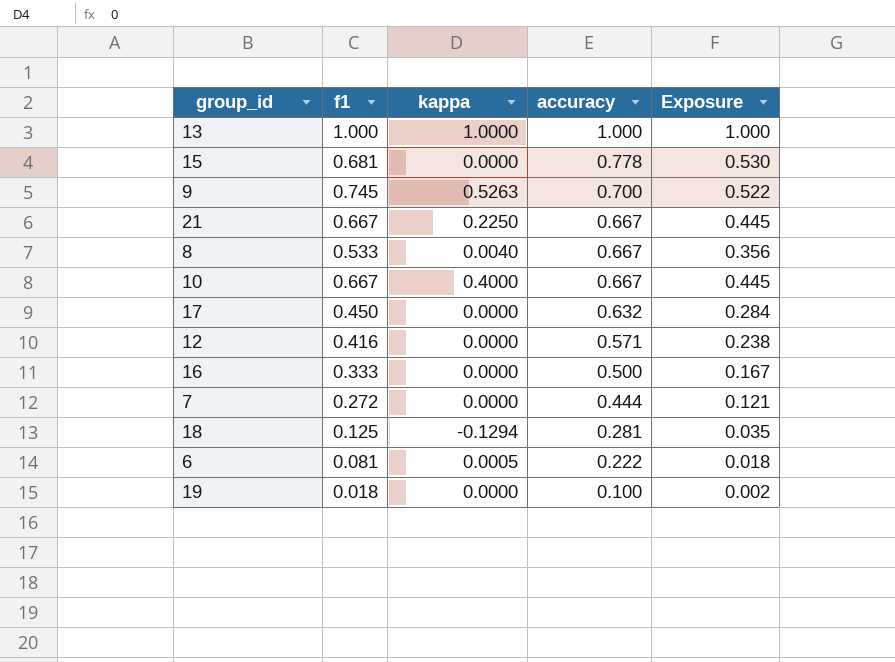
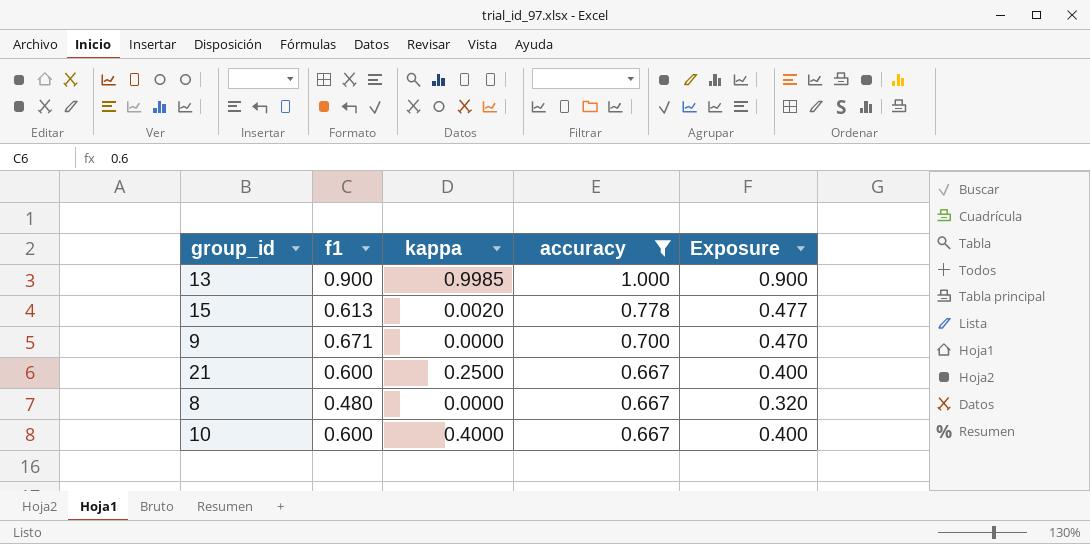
filter: none -> accuracy >= 0.667
13 | f1: 1.000 -> 0.900
13 | kappa: 1.0000 -> 0.9985
13 | Exposure: 1.000 -> 0.900
15 | f1: 0.681 -> 0.613
15 | kappa: 0.0000 -> 0.0020
15 | Exposure: 0.530 -> 0.477
9 | f1: 0.745 -> 0.671
9 | kappa: 0.5263 -> 0.0000
9 | Exposure: 0.522 -> 0.470
21 | f1: 0.667 -> 0.600
21 | kappa: 0.2250 -> 0.2500
21 | Exposure: 0.445 -> 0.400
8 | f1: 0.533 -> 0.480
8 | kappa: 0.0040 -> 0.0000
8 | Exposure: 0.356 -> 0.320
10 | f1: 0.667 -> 0.600
10 | Exposure: 0.445 -> 0.400

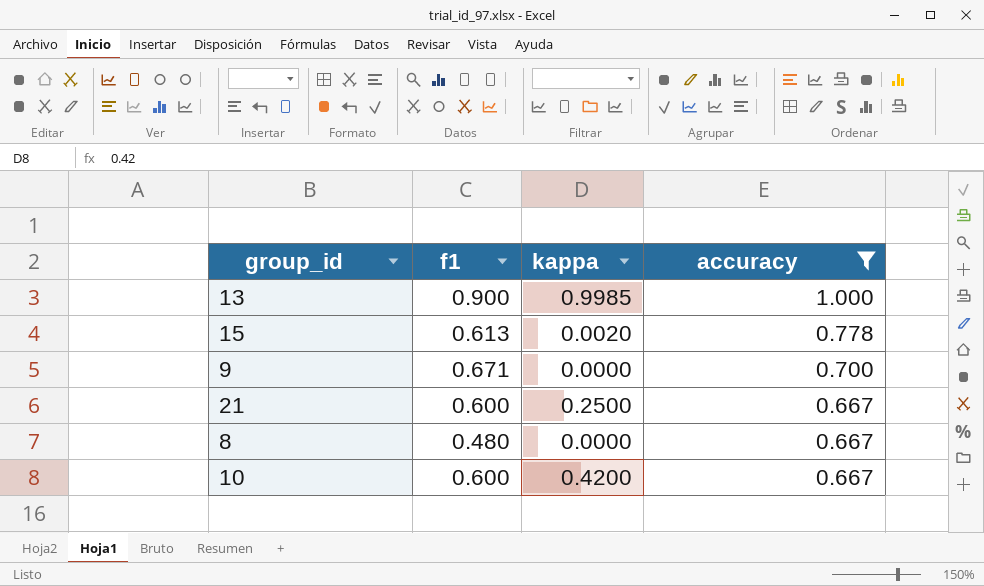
column Exposure | formula: [f1] * [accuracy] -> none
10 | kappa: 0.4000 -> 0.4200

